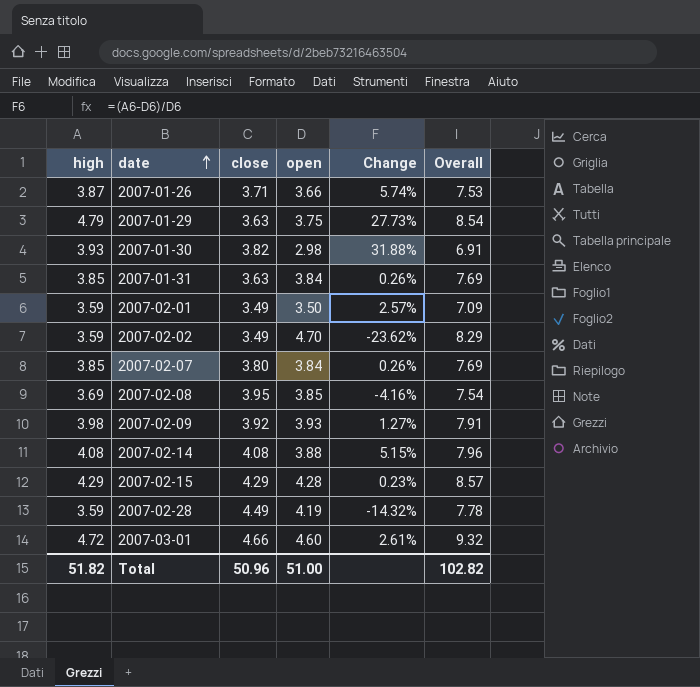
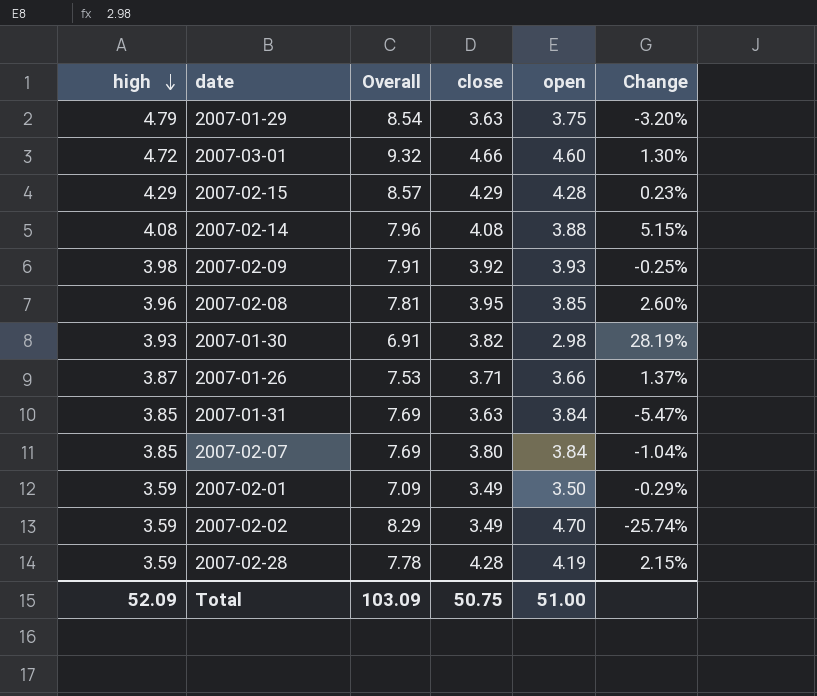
row order: date ascending -> high descending
column Overall | position: 6 -> 3
column Change | formula: ([high] - [open]) / [open] -> ([close] - [open]) / [open]
2007-02-08 | high: 3.69 -> 3.96
2007-02-08 | Overall: 7.54 -> 7.81
2007-02-28 | close: 4.49 -> 4.28
Total | high: 51.82 -> 52.09
Total | Overall: 102.82 -> 103.09
Total | close: 50.96 -> 50.75

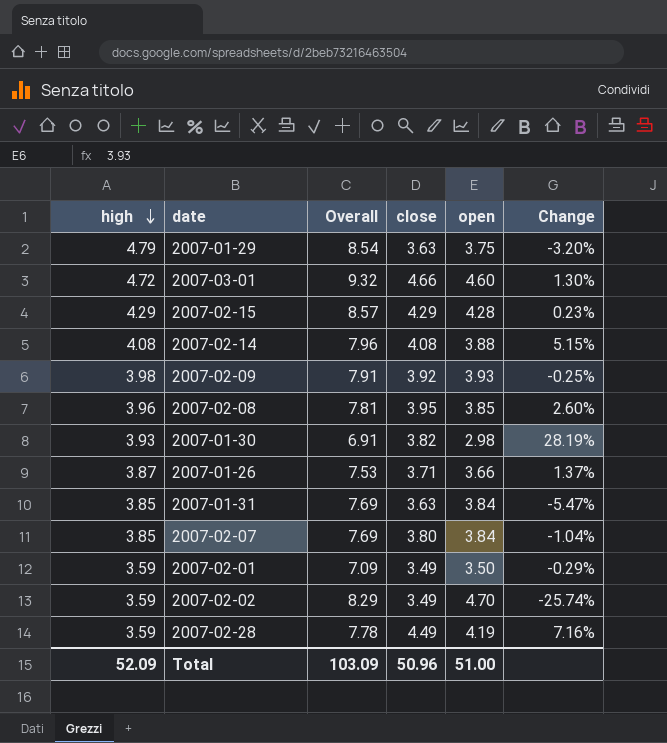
2007-02-28 | close: 4.28 -> 4.49
2007-02-28 | Change: 2.15% -> 7.16%
Total | close: 50.75 -> 50.96

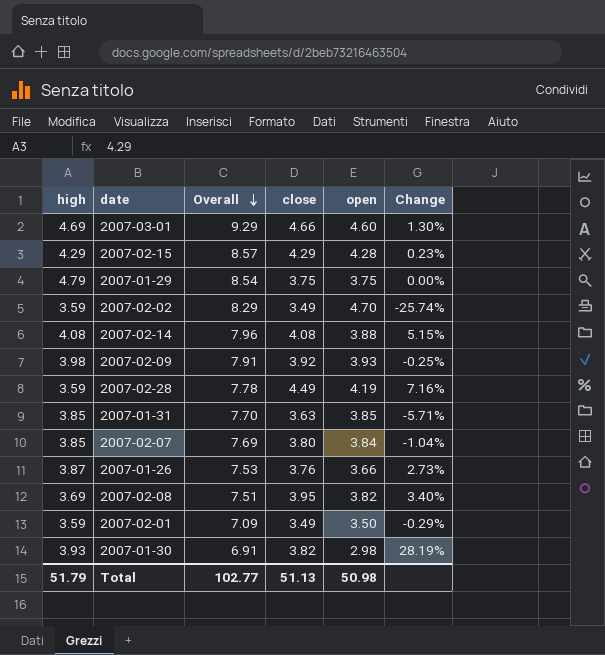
row order: high descending -> Overall descending
2007-03-01 | high: 4.72 -> 4.69
2007-03-01 | Overall: 9.32 -> 9.29
2007-01-29 | close: 3.63 -> 3.75
2007-01-29 | Change: -3.20% -> 0.00%
2007-01-31 | Overall: 7.69 -> 7.70
2007-01-31 | open: 3.84 -> 3.85
2007-01-31 | Change: -5.47% -> -5.71%
2007-01-26 | close: 3.71 -> 3.76
2007-01-26 | Change: 1.37% -> 2.73%
2007-02-08 | high: 3.96 -> 3.69
2007-02-08 | Overall: 7.81 -> 7.51
2007-02-08 | open: 3.85 -> 3.82
2007-02-08 | Change: 2.60% -> 3.40%
Total | high: 52.09 -> 51.79
Total | Overall: 103.09 -> 102.77
Total | close: 50.96 -> 51.13
Total | open: 51.00 -> 50.98

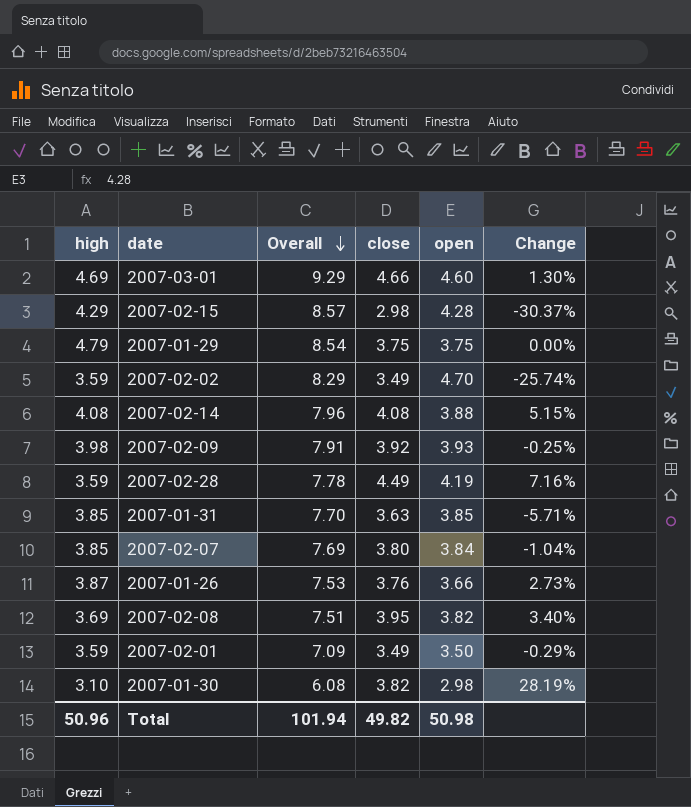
2007-02-15 | close: 4.29 -> 2.98
2007-02-15 | Change: 0.23% -> -30.37%
2007-01-30 | high: 3.93 -> 3.10
2007-01-30 | Overall: 6.91 -> 6.08
Total | high: 51.79 -> 50.96
Total | Overall: 102.77 -> 101.94
Total | close: 51.13 -> 49.82

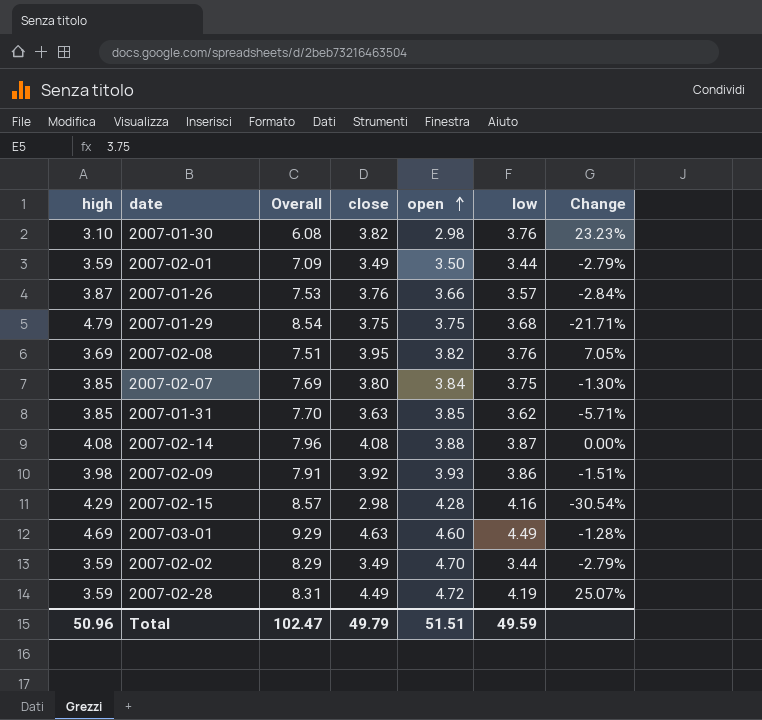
row order: Overall descending -> open ascending
column low | position: none -> 6
column Change | formula: ([close] - [open]) / [open] -> ([close] - [high]) / [high]
2007-03-01 | close: 4.66 -> 4.63
2007-02-28 | Overall: 7.78 -> 8.31
2007-02-28 | open: 4.19 -> 4.72
Total | Overall: 101.94 -> 102.47
Total | close: 49.82 -> 49.79
Total | open: 50.98 -> 51.51

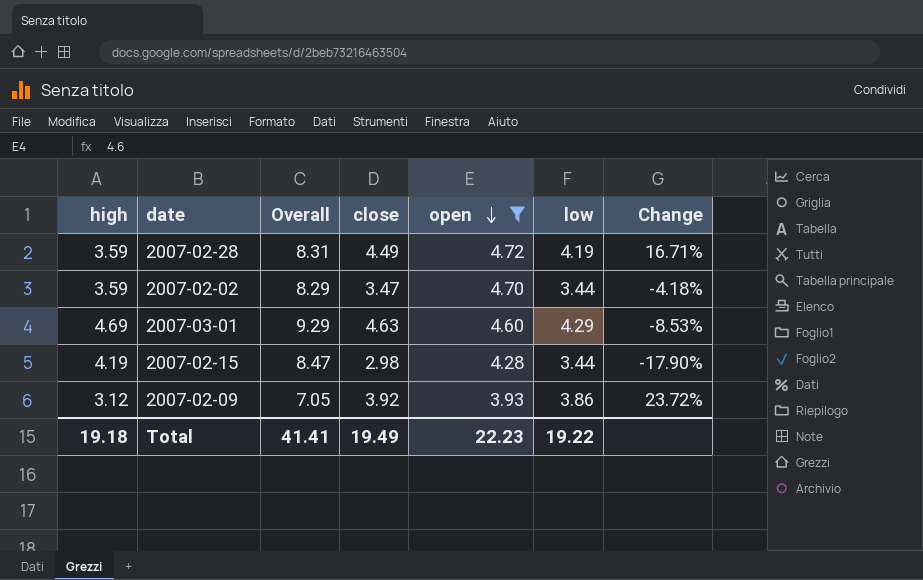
filter: none -> open >= 3.93
row order: open ascending -> open descending
column Change | formula: ([close] - [high]) / [high] -> ([low] - [high]) / [high]
2007-02-02 | close: 3.49 -> 3.47
2007-03-01 | low: 4.49 -> 4.29
2007-02-15 | high: 4.29 -> 4.19
2007-02-15 | Overall: 8.57 -> 8.47
2007-02-15 | low: 4.16 -> 3.44
2007-02-09 | high: 3.98 -> 3.12
2007-02-09 | Overall: 7.91 -> 7.05
Total | high: 50.96 -> 19.18
Total | Overall: 102.47 -> 41.41
Total | close: 49.79 -> 19.49
Total | open: 51.51 -> 22.23
Total | low: 49.59 -> 19.22

